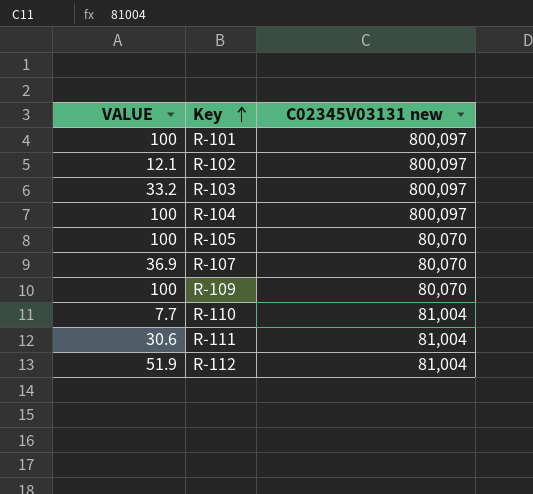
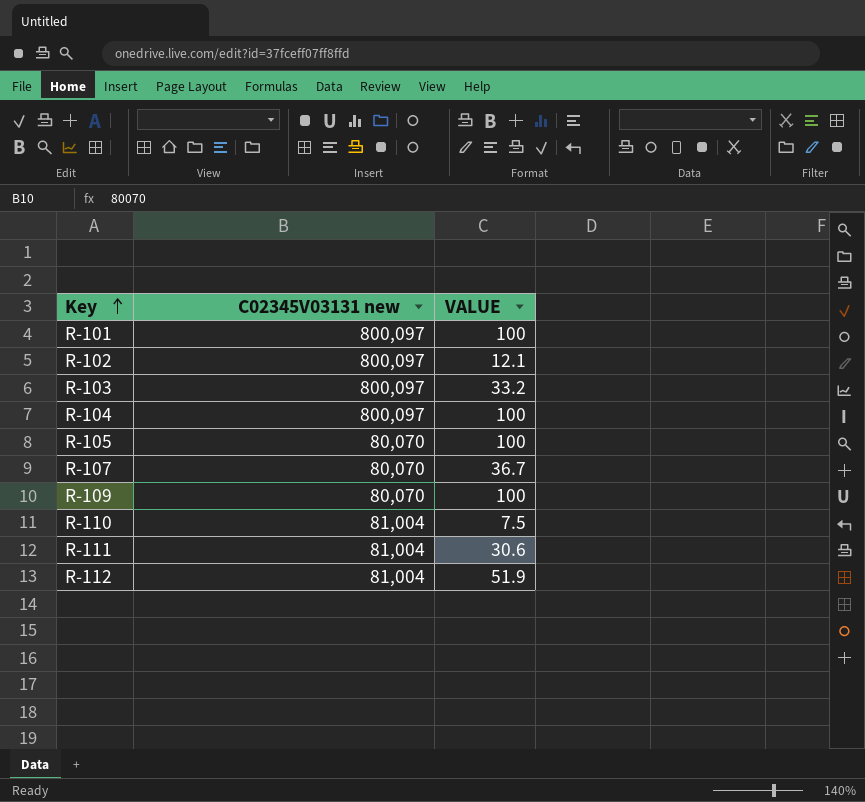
column VALUE | position: 1 -> 3
R-107 | VALUE: 36.9 -> 36.7
R-110 | VALUE: 7.7 -> 7.5

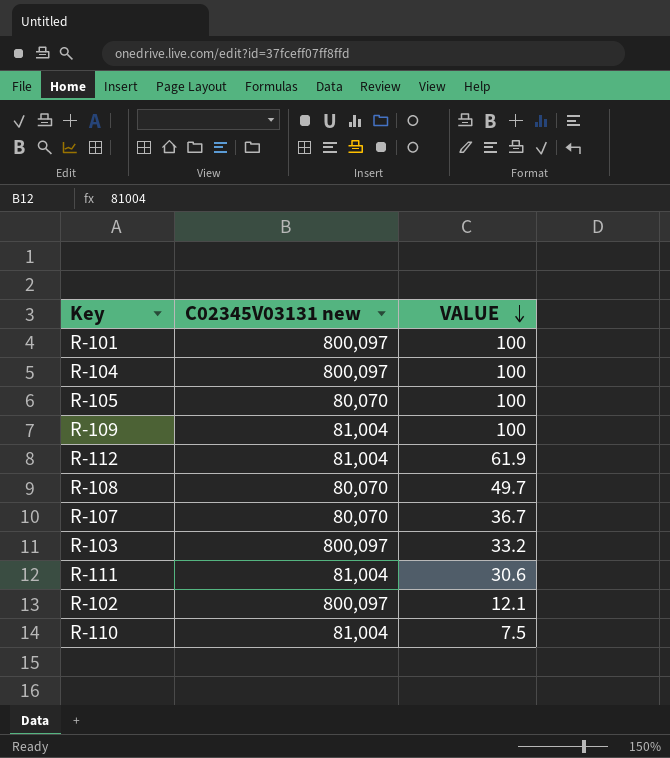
row order: Key ascending -> VALUE descending
R-109 | C02345V03131 new: 80,070 -> 81,004
R-112 | VALUE: 51.9 -> 61.9
row R-108: none -> 80,070 | 49.7

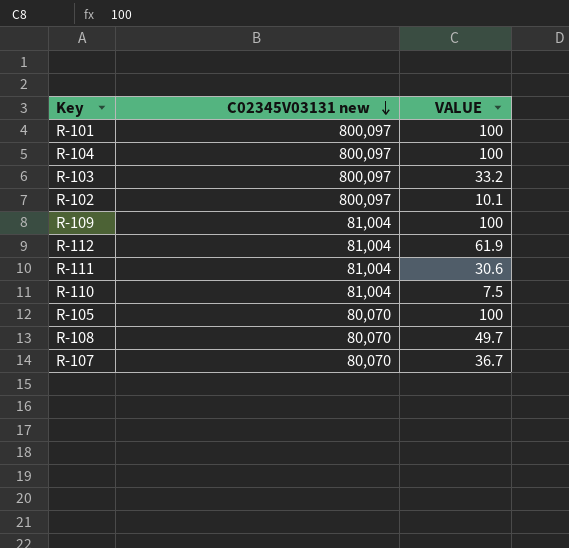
row order: VALUE descending -> C02345V03131 new descending
R-102 | VALUE: 12.1 -> 10.1

